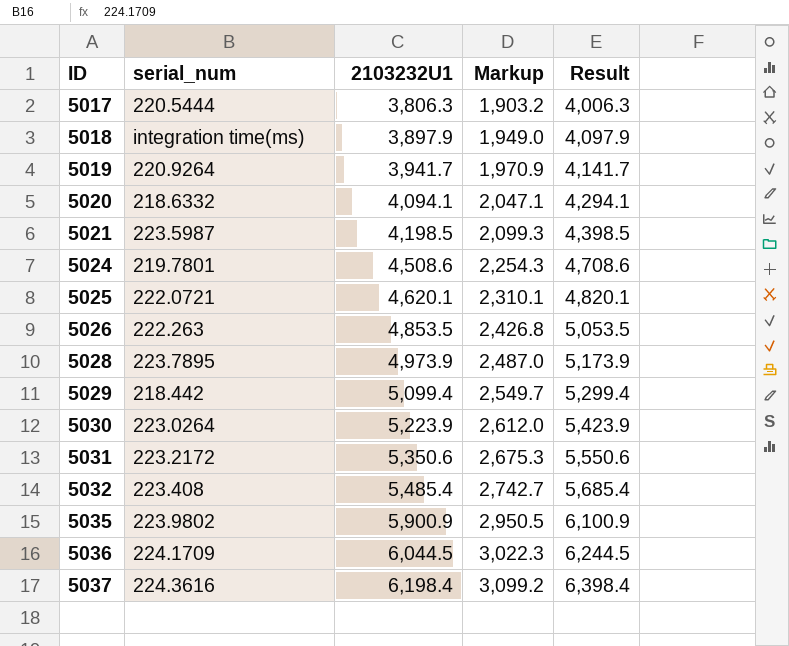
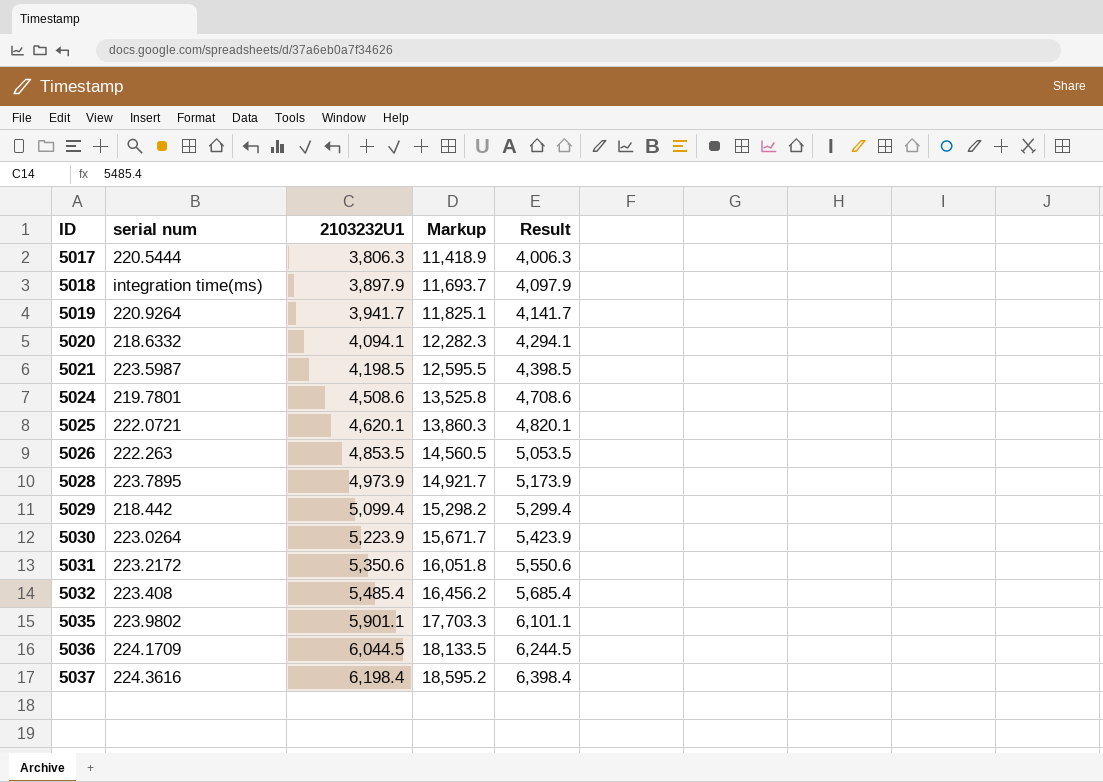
column name: serial_num -> serial num
column Markup | formula: [2103232U1] * 0.5 -> [2103232U1] * 3
5035 | 2103232U1: 5,900.9 -> 5,901.1
5035 | Result: 6,100.9 -> 6,101.1

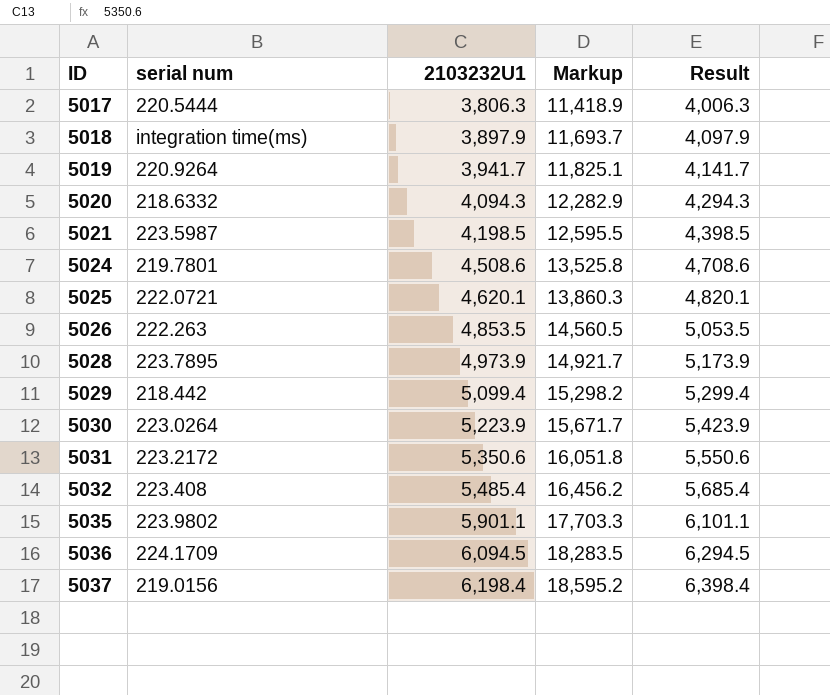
5020 | 2103232U1: 4,094.1 -> 4,094.3
5020 | Markup: 12,282.3 -> 12,282.9
5020 | Result: 4,294.1 -> 4,294.3
5036 | 2103232U1: 6,044.5 -> 6,094.5
5036 | Markup: 18,133.5 -> 18,283.5
5036 | Result: 6,244.5 -> 6,294.5
5037 | serial num: 224.3616 -> 219.0156

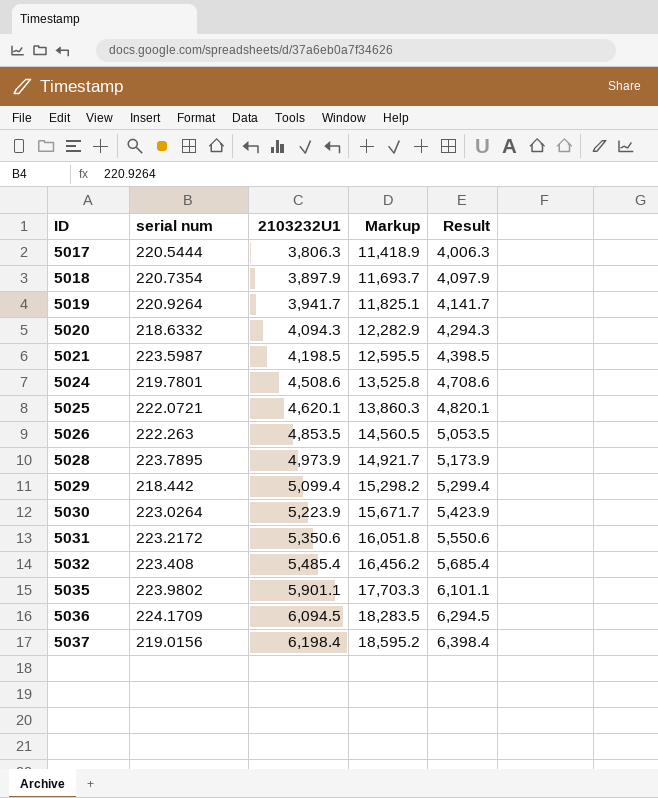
5018 | serial num: integration time(ms) -> 220.7354

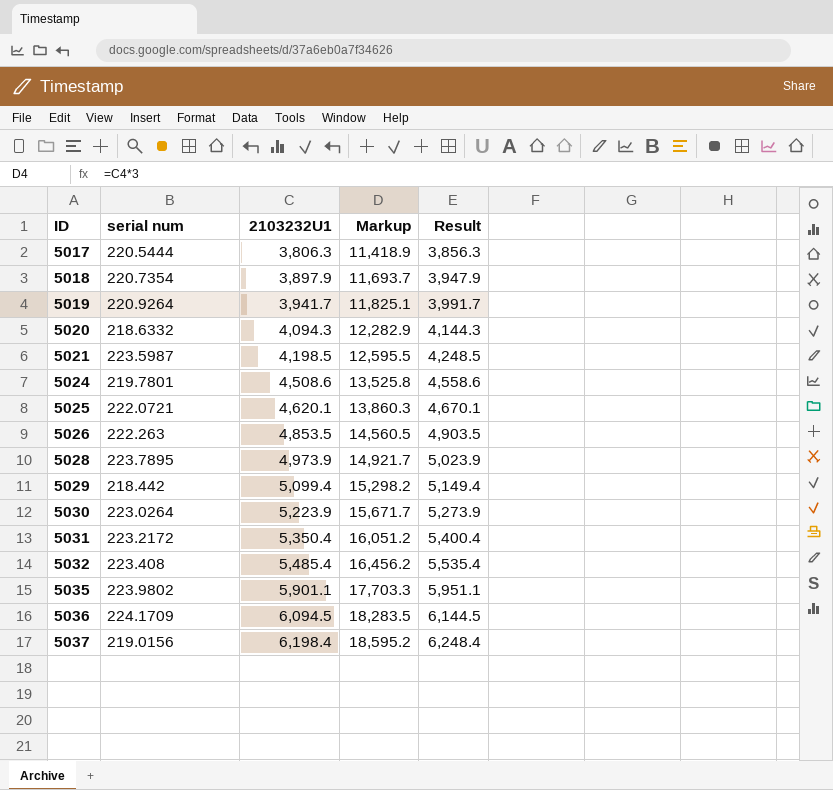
column Result | formula: [2103232U1] + 200 -> [2103232U1] + 50
5031 | 2103232U1: 5,350.6 -> 5,350.4
5031 | Markup: 16,051.8 -> 16,051.2

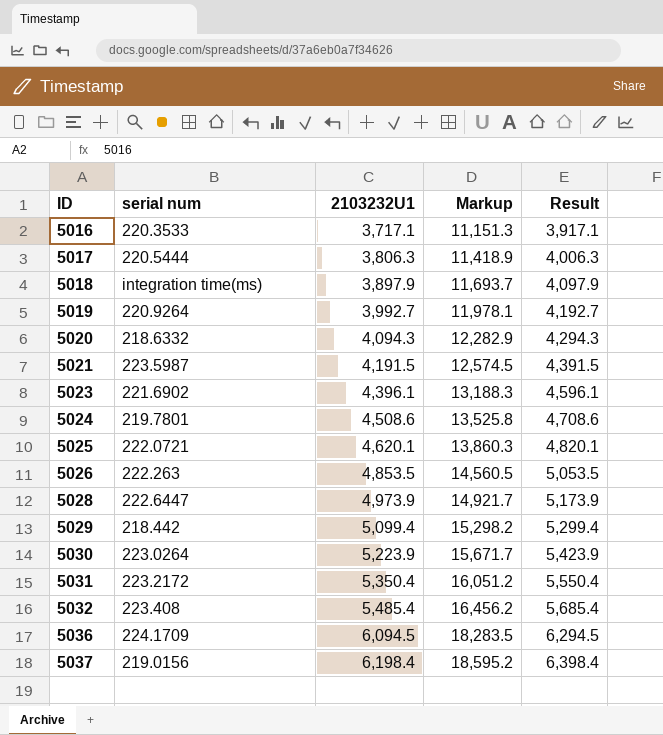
column Result | formula: [2103232U1] + 50 -> [2103232U1] + 200
row 5035: 223.9802 | 5,901.1 | 17,703.3 | 5,951.1 -> none
row 5016: none -> 220.3533 | 3,717.1 | 11,151.3 | 3,917.1
5018 | serial num: 220.7354 -> integration time(ms)
5019 | 2103232U1: 3,941.7 -> 3,992.7
5019 | Markup: 11,825.1 -> 11,978.1
5021 | 2103232U1: 4,198.5 -> 4,191.5
5021 | Markup: 12,595.5 -> 12,574.5
row 5023: none -> 221.6902 | 4,396.1 | 13,188.3 | 4,596.1
5028 | serial num: 223.7895 -> 222.6447

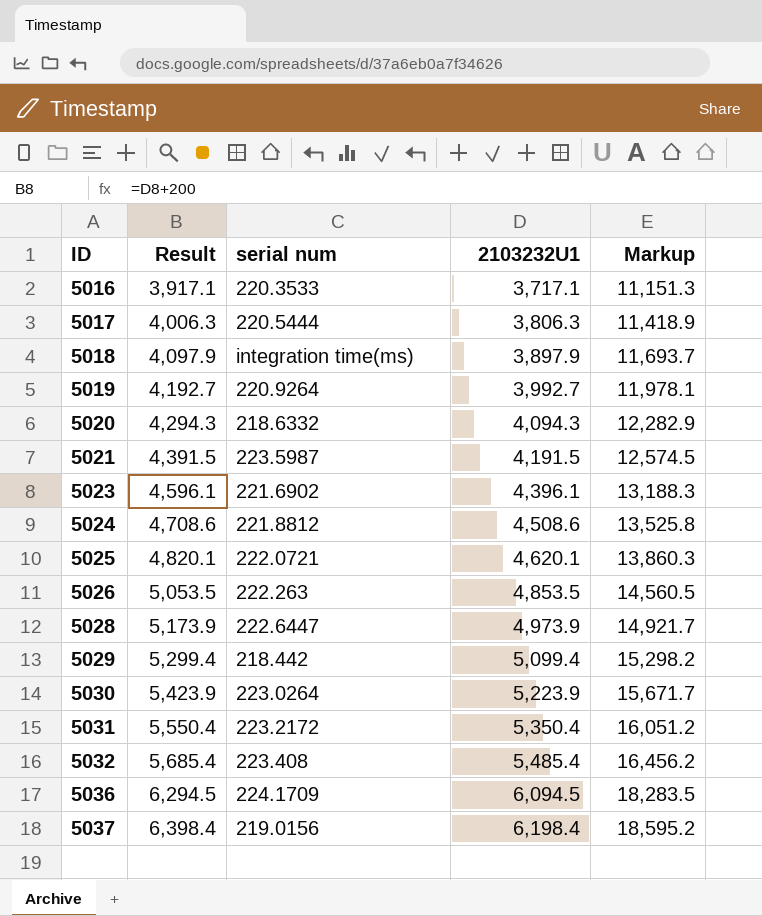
column Result | position: 5 -> 2
5024 | serial num: 219.7801 -> 221.8812

